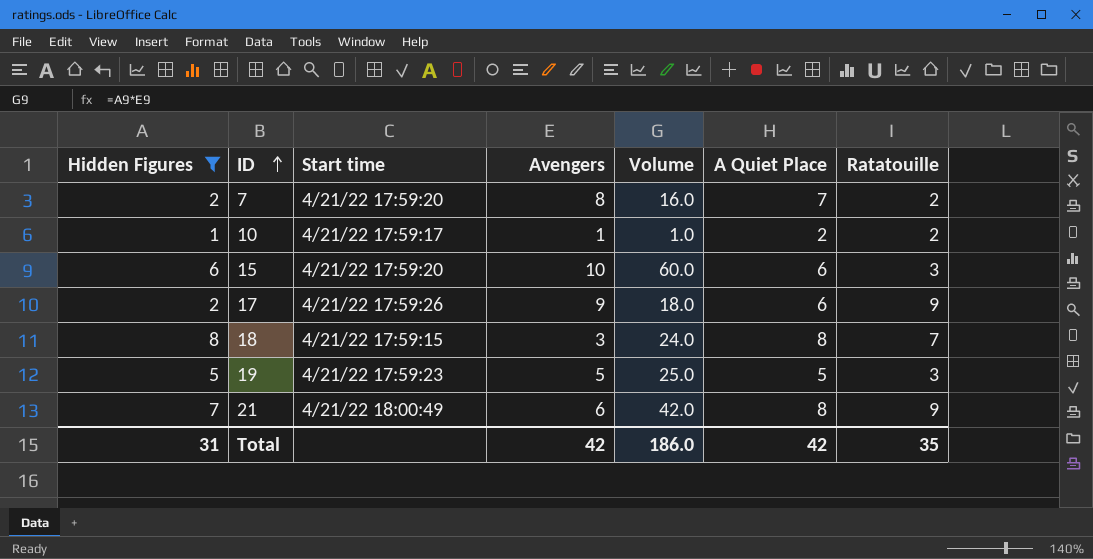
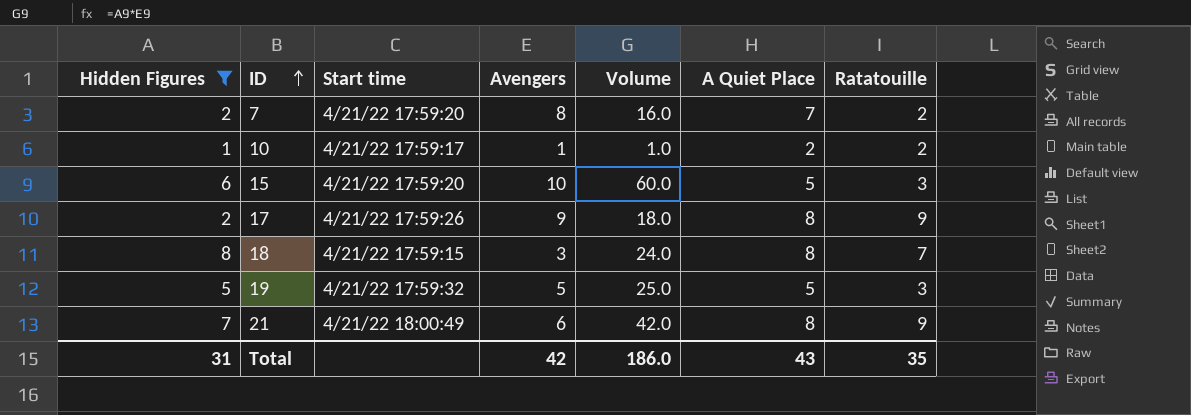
15 | A Quiet Place: 6 -> 5
17 | A Quiet Place: 6 -> 8
19 | Start time: 4/21/22 17:59:23 -> 4/21/22 17:59:32
Total | A Quiet Place: 42 -> 43

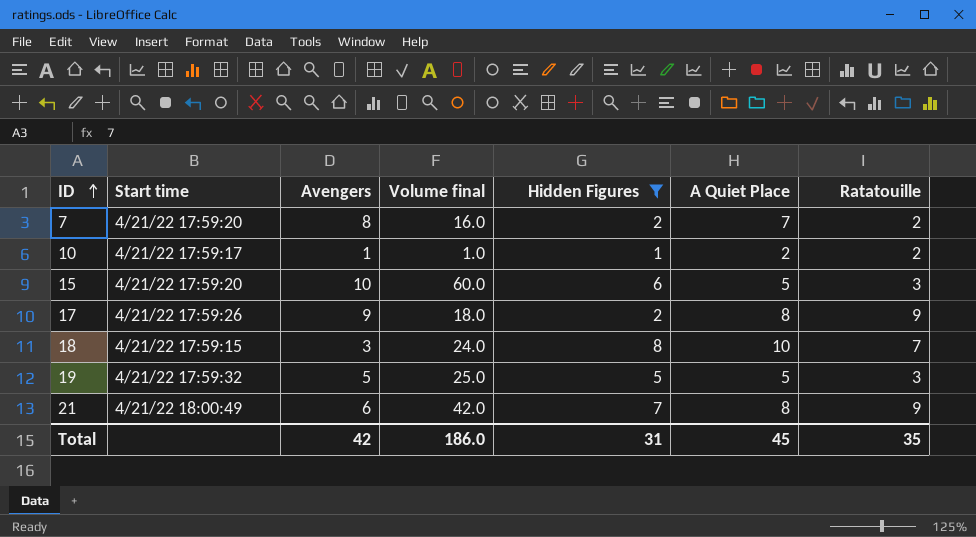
column name: Volume -> Volume final
column Hidden Figures | position: 1 -> 5
18 | A Quiet Place: 8 -> 10
Total | A Quiet Place: 43 -> 45

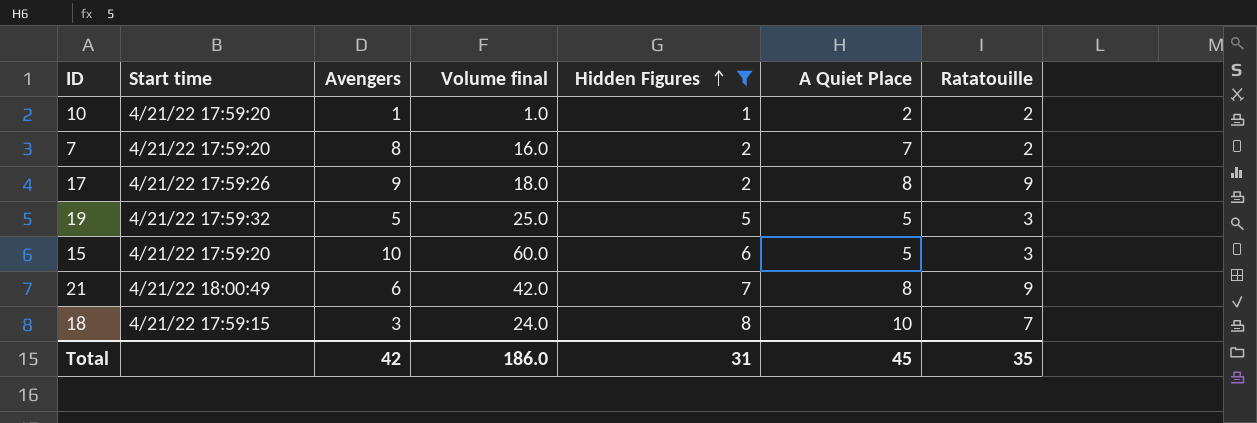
row order: ID ascending -> Hidden Figures ascending
10 | Start time: 4/21/22 17:59:17 -> 4/21/22 17:59:20

